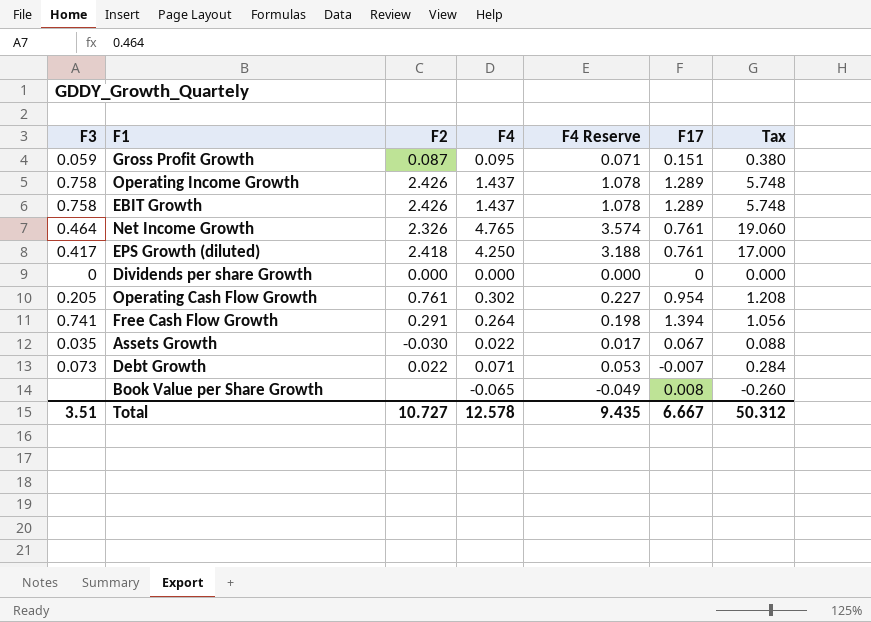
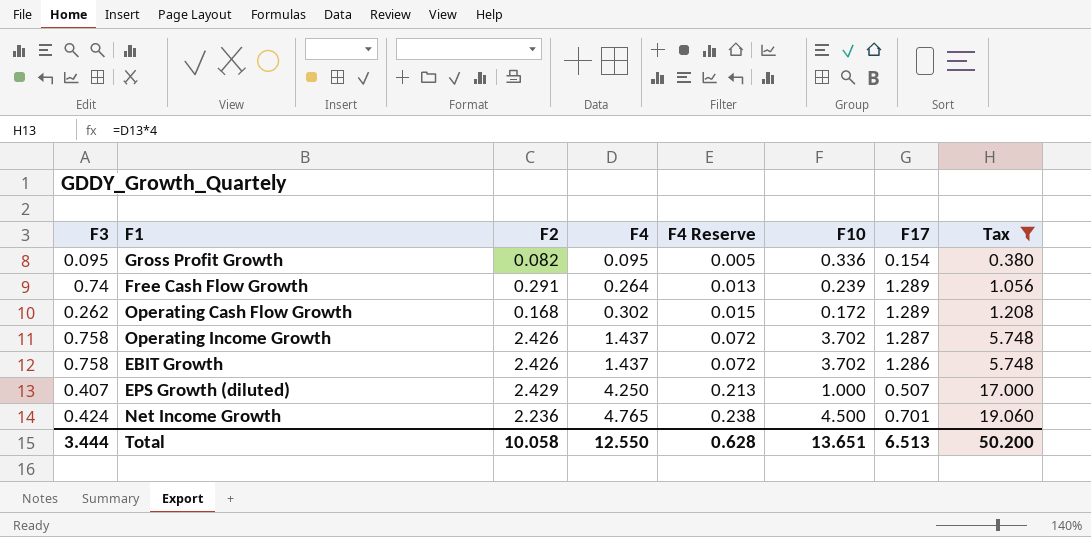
filter: none -> Tax >= 0.380
row order: none -> F4 ascending
column F4 Reserve | formula: [F4] * 0.75 -> [F4] * 0.05
column F10 | position: none -> 6
Gross Profit Growth | F3: 0.059 -> 0.095
Gross Profit Growth | F2: 0.087 -> 0.082
Gross Profit Growth | F17: 0.151 -> 0.154
Free Cash Flow Growth | F3: 0.741 -> 0.74
Free Cash Flow Growth | F17: 1.394 -> 1.289
Operating Cash Flow Growth | F3: 0.205 -> 0.262
Operating Cash Flow Growth | F2: 0.761 -> 0.168
Operating Cash Flow Growth | F17: 0.954 -> 1.289
Operating Income Growth | F17: 1.289 -> 1.287
EBIT Growth | F17: 1.289 -> 1.286
EPS Growth (diluted) | F3: 0.417 -> 0.407
EPS Growth (diluted) | F2: 2.418 -> 2.429
EPS Growth (diluted) | F17: 0.761 -> 0.507
Net Income Growth | F3: 0.464 -> 0.424
Net Income Growth | F2: 2.326 -> 2.236
Net Income Growth | F17: 0.761 -> 0.701
Total | F3: 3.51 -> 3.444
Total | F2: 10.727 -> 10.058
Total | F4: 12.578 -> 12.550
Total | F4 Reserve: 9.435 -> 0.628
Total | F17: 6.667 -> 6.513
Total | Tax: 50.312 -> 50.200

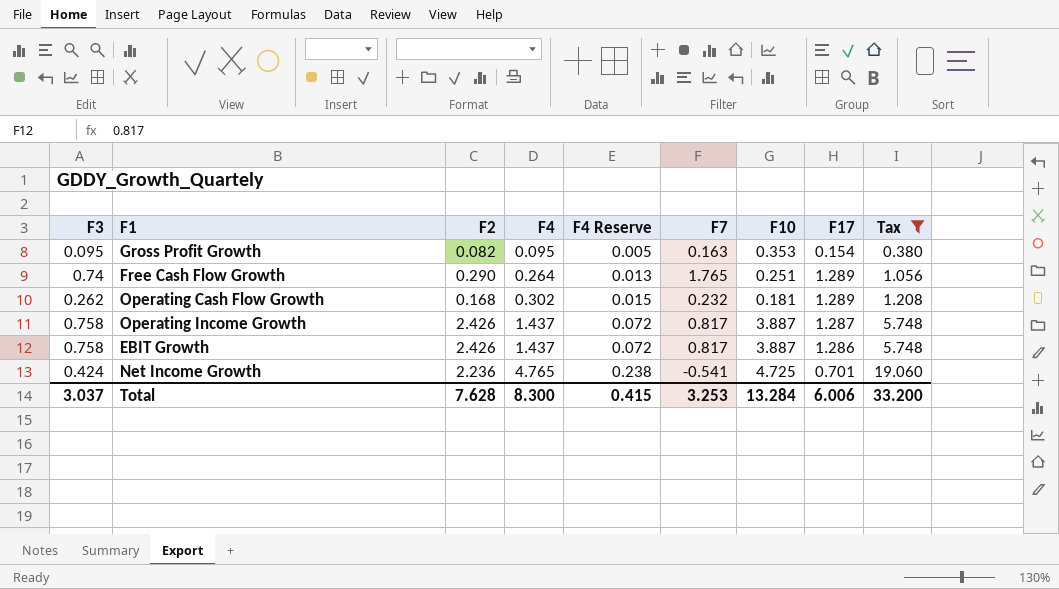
column F7 | position: none -> 6
row EPS Growth (diluted): 0.407 | 2.429 | 4.250 | 0.213 | 1.000 | 0.507 | 17.000 -> none
Gross Profit Growth | F10: 0.336 -> 0.353
Free Cash Flow Growth | F2: 0.291 -> 0.290
Free Cash Flow Growth | F10: 0.239 -> 0.251
Operating Cash Flow Growth | F10: 0.172 -> 0.181
Operating Income Growth | F10: 3.702 -> 3.887
EBIT Growth | F10: 3.702 -> 3.887
Net Income Growth | F10: 4.500 -> 4.725
Total | F3: 3.444 -> 3.037
Total | F2: 10.058 -> 7.628
Total | F4: 12.550 -> 8.300
Total | F4 Reserve: 0.628 -> 0.415
Total | F10: 13.651 -> 13.284
Total | F17: 6.513 -> 6.006
Total | Tax: 50.200 -> 33.200

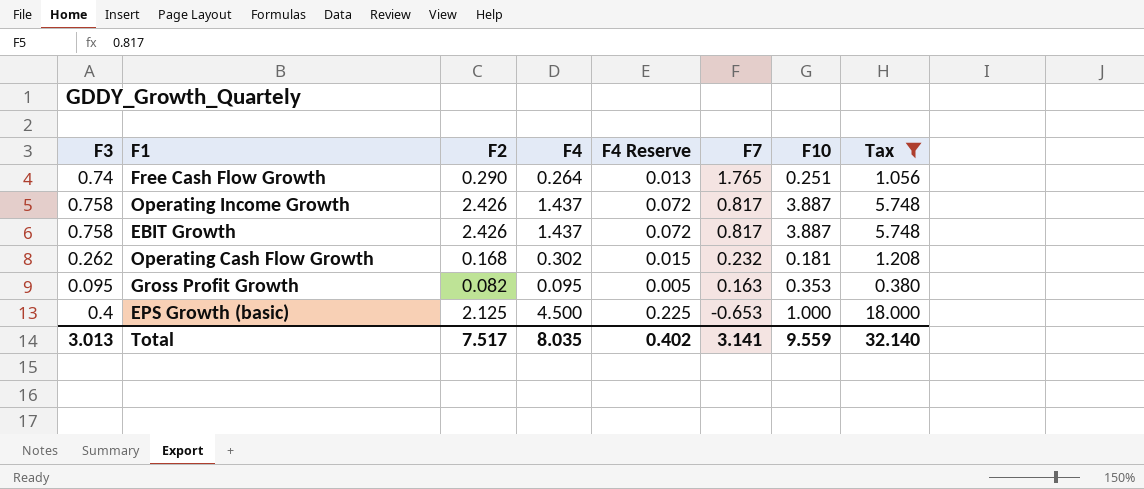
row order: F4 ascending -> F7 descending
column F17 | position: 8 -> none
row Net Income Growth: 0.424 | 2.236 | 4.765 | 0.238 | -0.541 | 4.725 | 0.701 | 19.060 -> none
row EPS Growth (basic): none -> 0.4 | 2.125 | 4.500 | 0.225 | -0.653 | 1.000 | 18.000
Total | F3: 3.037 -> 3.013
Total | F2: 7.628 -> 7.517
Total | F4: 8.300 -> 8.035
Total | F4 Reserve: 0.415 -> 0.402
Total | F7: 3.253 -> 3.141
Total | F10: 13.284 -> 9.559
Total | Tax: 33.200 -> 32.140

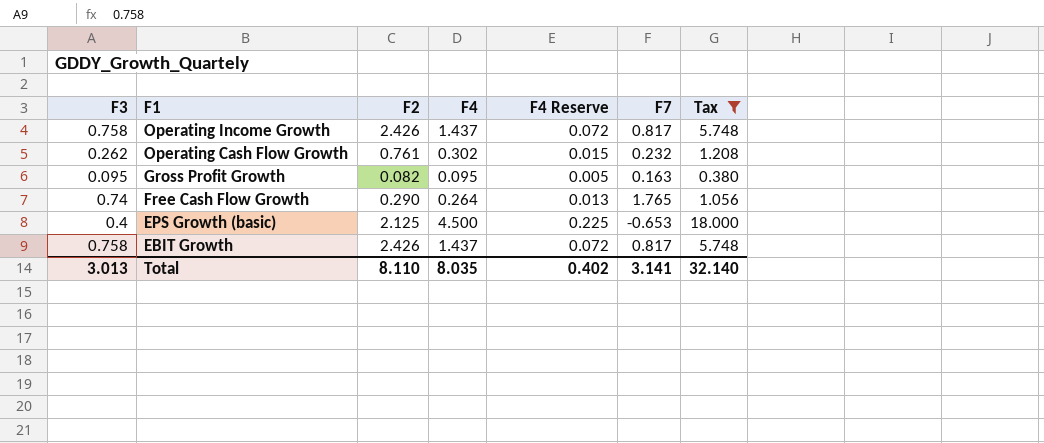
row order: F7 descending -> F1 descending
column F10 | position: 7 -> none
Operating Cash Flow Growth | F2: 0.168 -> 0.761
Total | F2: 7.517 -> 8.110

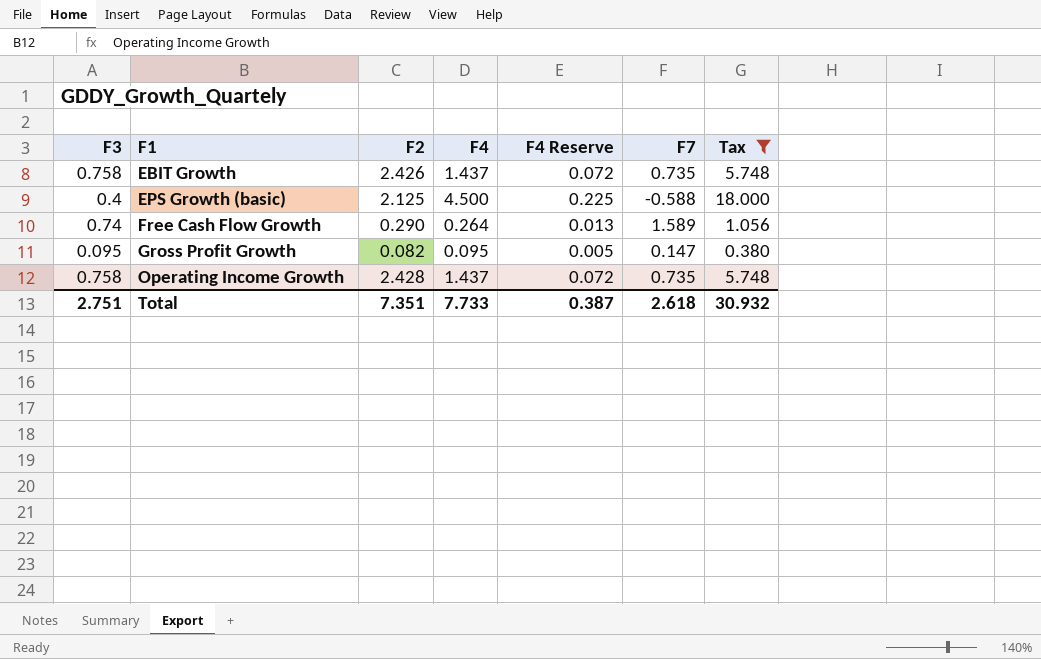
row order: F1 descending -> F1 ascending
row Operating Cash Flow Growth: 0.262 | 0.761 | 0.302 | 0.015 | 0.232 | 1.208 -> none
EBIT Growth | F7: 0.817 -> 0.735
EPS Growth (basic) | F7: -0.653 -> -0.588
Free Cash Flow Growth | F7: 1.765 -> 1.589
Gross Profit Growth | F7: 0.163 -> 0.147
Operating Income Growth | F2: 2.426 -> 2.428
Operating Income Growth | F7: 0.817 -> 0.735
Total | F3: 3.013 -> 2.751
Total | F2: 8.110 -> 7.351
Total | F4: 8.035 -> 7.733
Total | F4 Reserve: 0.402 -> 0.387
Total | F7: 3.141 -> 2.618
Total | Tax: 32.140 -> 30.932

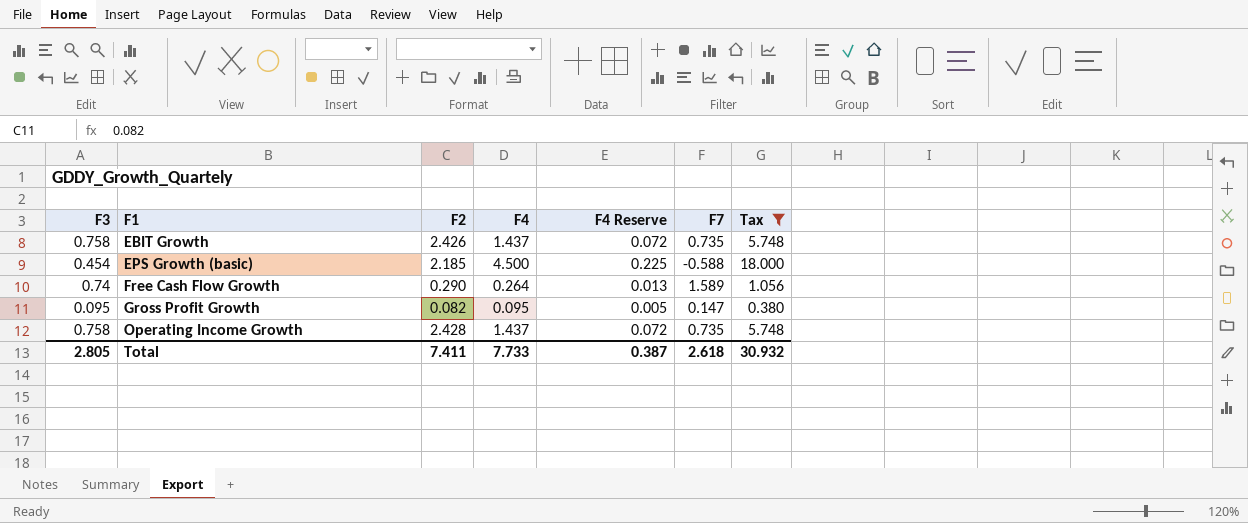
EPS Growth (basic) | F3: 0.4 -> 0.454
EPS Growth (basic) | F2: 2.125 -> 2.185
Total | F3: 2.751 -> 2.805
Total | F2: 7.351 -> 7.411

